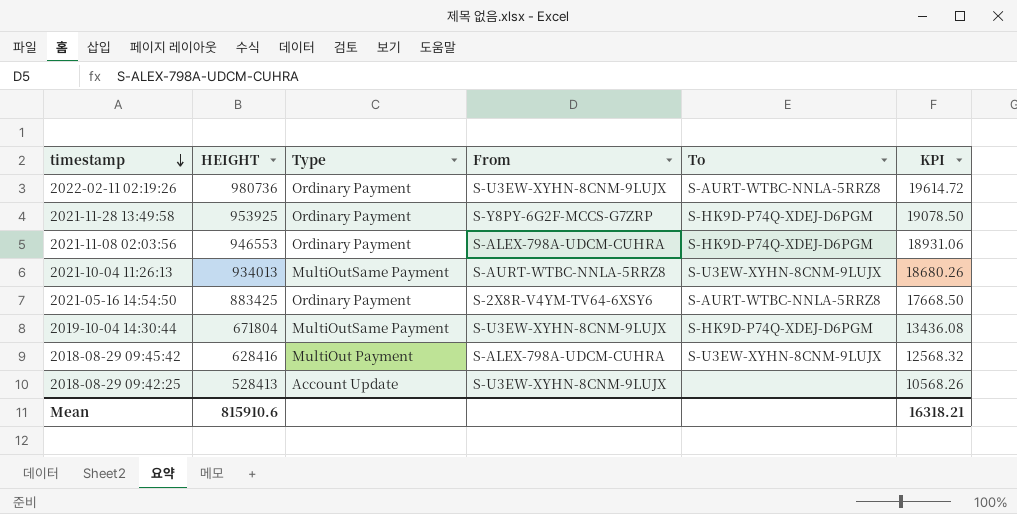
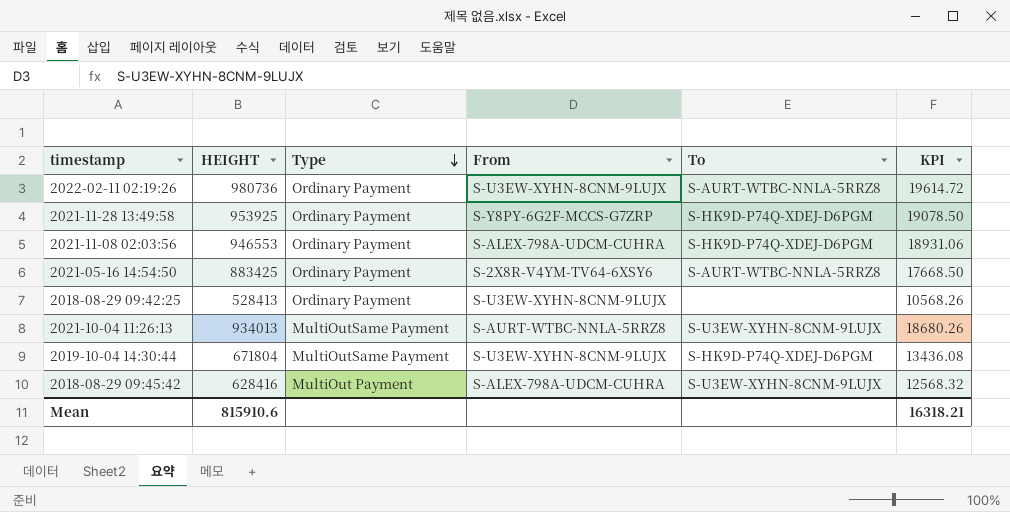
row order: timestamp descending -> Type descending
2018-08-29 09:42:25 | Type: Account Update -> Ordinary Payment

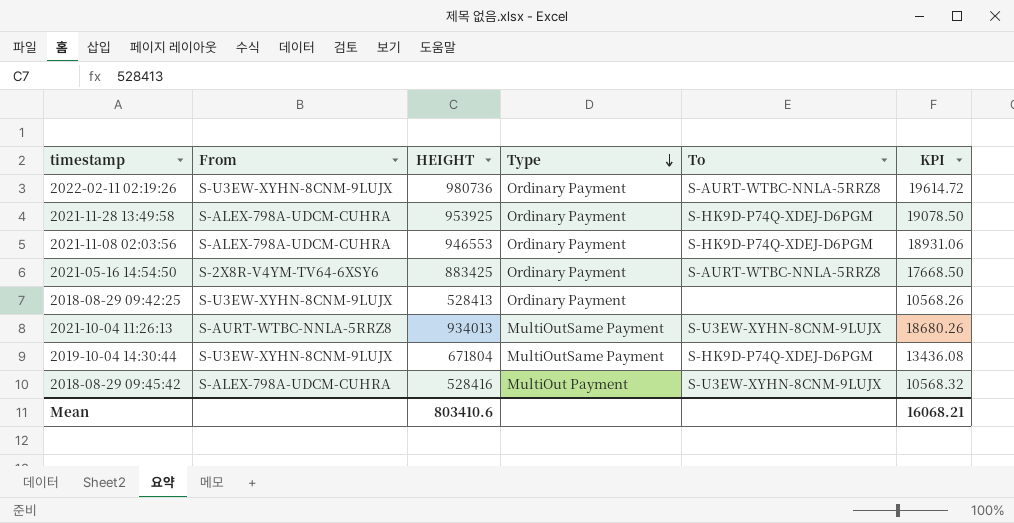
column From | position: 4 -> 2
2021-11-28 13:49:58 | From: S-Y8PY-6G2F-MCCS-G7ZRP -> S-ALEX-798A-UDCM-CUHRA
2018-08-29 09:45:42 | HEIGHT: 628416 -> 528416
2018-08-29 09:45:42 | KPI: 12568.32 -> 10568.32
Mean | HEIGHT: 815910.6 -> 803410.6
Mean | KPI: 16318.21 -> 16068.21

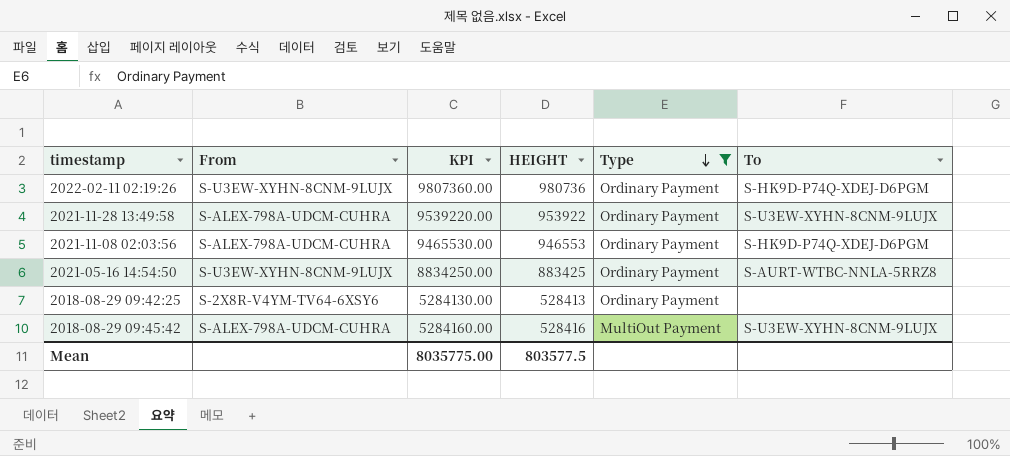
filter: none -> Type != MultiOutSame Payment
column KPI | formula: [HEIGHT] * 0.02 -> [HEIGHT] * 10
column KPI | position: 6 -> 3
2022-02-11 02:19:26 | To: S-AURT-WTBC-NNLA-5RRZ8 -> S-HK9D-P74Q-XDEJ-D6PGM
2021-11-28 13:49:58 | HEIGHT: 953925 -> 953922
2021-11-28 13:49:58 | To: S-HK9D-P74Q-XDEJ-D6PGM -> S-U3EW-XYHN-8CNM-9LUJX
2021-05-16 14:54:50 | From: S-2X8R-V4YM-TV64-6XSY6 -> S-U3EW-XYHN-8CNM-9LUJX
2018-08-29 09:42:25 | From: S-U3EW-XYHN-8CNM-9LUJX -> S-2X8R-V4YM-TV64-6XSY6
Mean | KPI: 16068.21 -> 8035775.00
Mean | HEIGHT: 803410.6 -> 803577.5

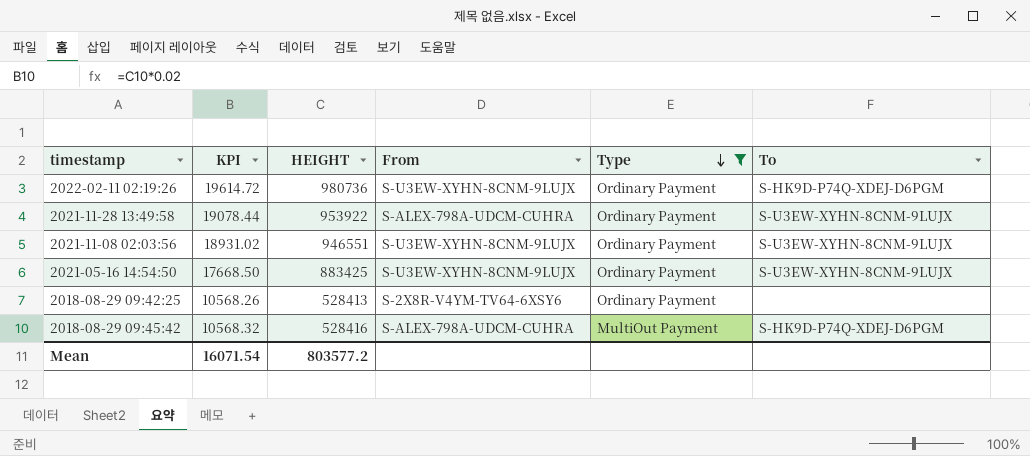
column KPI | formula: [HEIGHT] * 10 -> [HEIGHT] * 0.02
column From | position: 2 -> 4
2021-11-08 02:03:56 | HEIGHT: 946553 -> 946551
2021-11-08 02:03:56 | From: S-ALEX-798A-UDCM-CUHRA -> S-U3EW-XYHN-8CNM-9LUJX
2021-11-08 02:03:56 | To: S-HK9D-P74Q-XDEJ-D6PGM -> S-U3EW-XYHN-8CNM-9LUJX
2021-05-16 14:54:50 | To: S-AURT-WTBC-NNLA-5RRZ8 -> S-U3EW-XYHN-8CNM-9LUJX
2018-08-29 09:45:42 | To: S-U3EW-XYHN-8CNM-9LUJX -> S-HK9D-P74Q-XDEJ-D6PGM
Mean | KPI: 8035775.00 -> 16071.54
Mean | HEIGHT: 803577.5 -> 803577.2

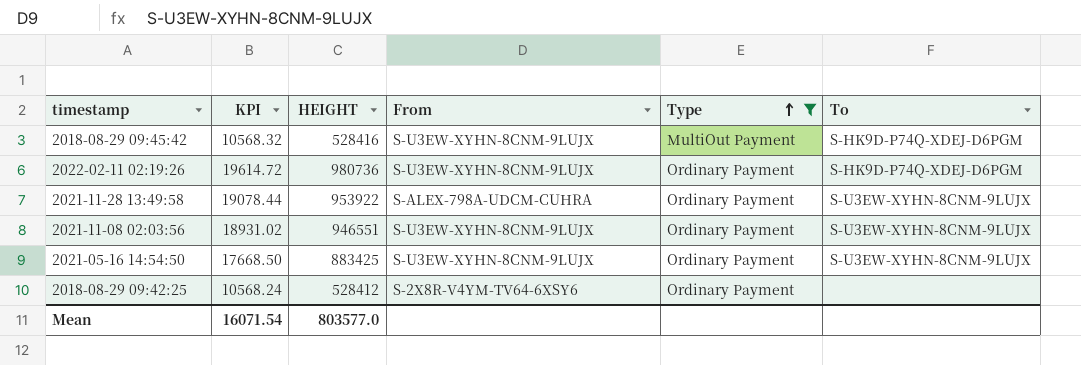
row order: Type descending -> Type ascending
2018-08-29 09:45:42 | From: S-ALEX-798A-UDCM-CUHRA -> S-U3EW-XYHN-8CNM-9LUJX
2018-08-29 09:42:25 | KPI: 10568.26 -> 10568.24
2018-08-29 09:42:25 | HEIGHT: 528413 -> 528412
Mean | HEIGHT: 803577.2 -> 803577.0

